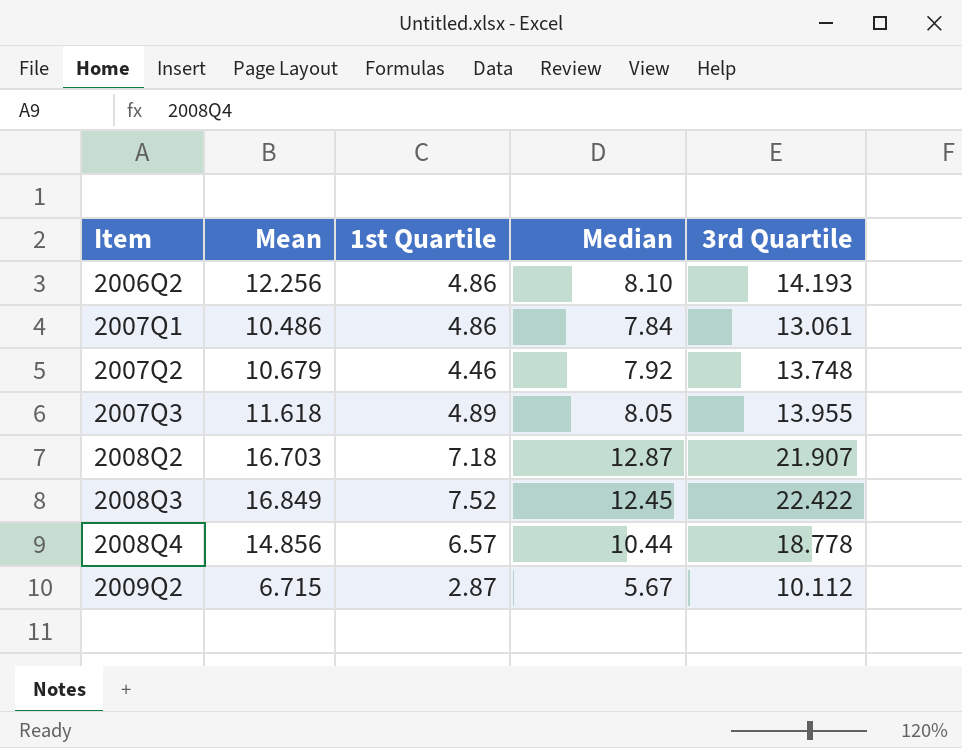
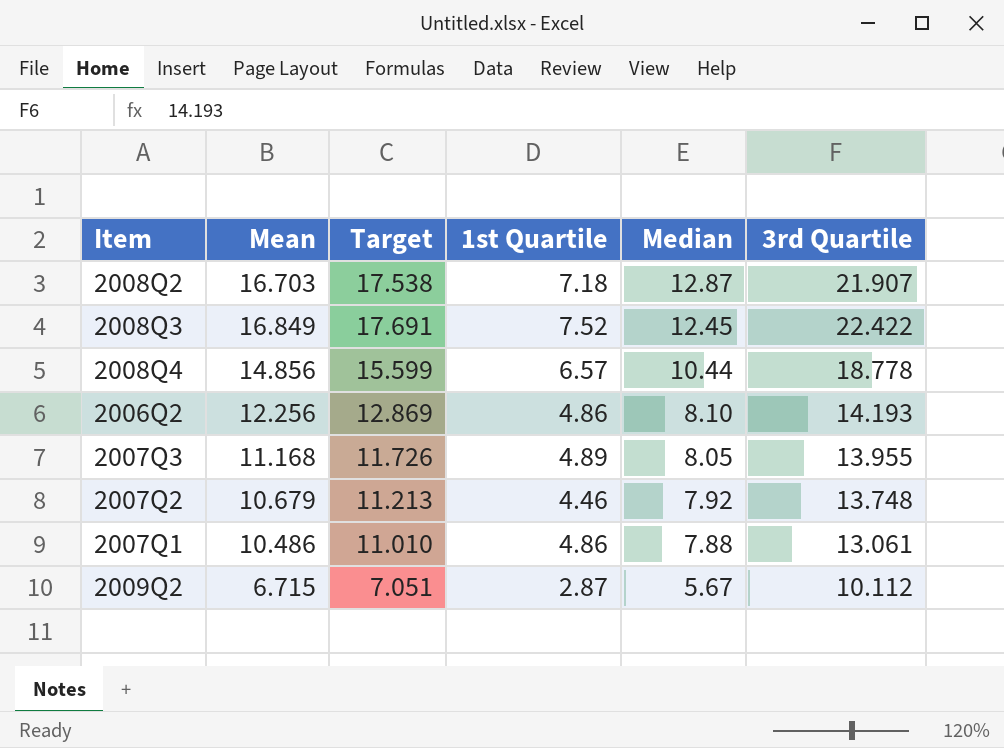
row order: Item ascending -> Median descending
column Target | formula: none -> [Mean] * 1.05
2007Q3 | Mean: 11.618 -> 11.168
2007Q1 | Median: 7.84 -> 7.88

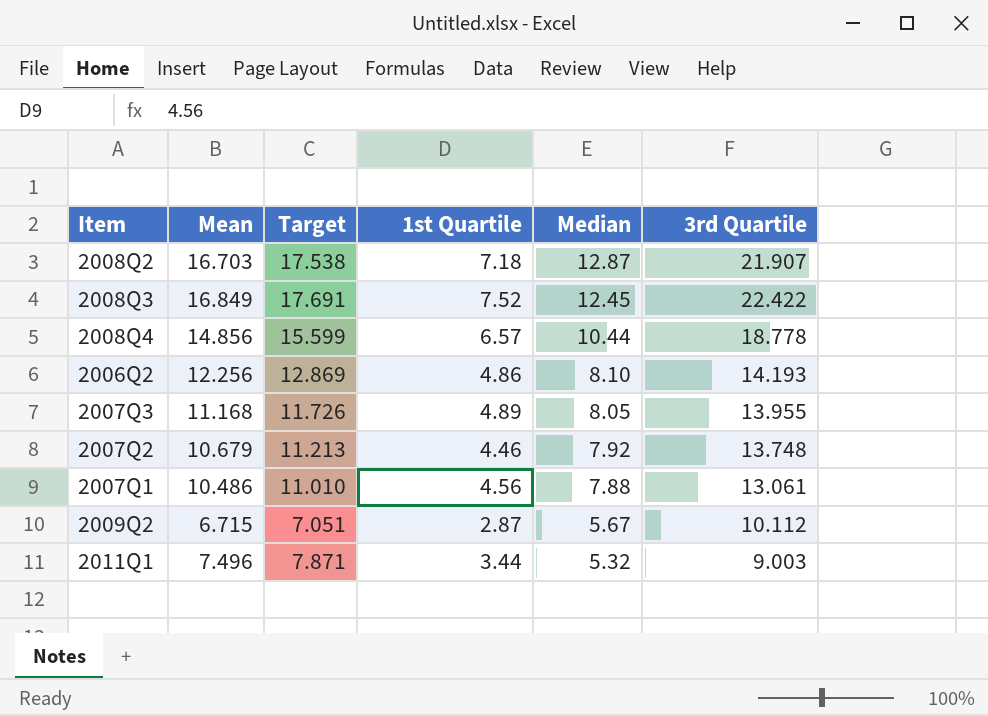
2007Q1 | 1st Quartile: 4.86 -> 4.56
row 2011Q1: none -> 7.496 | 7.871 | 3.44 | 5.32 | 9.003

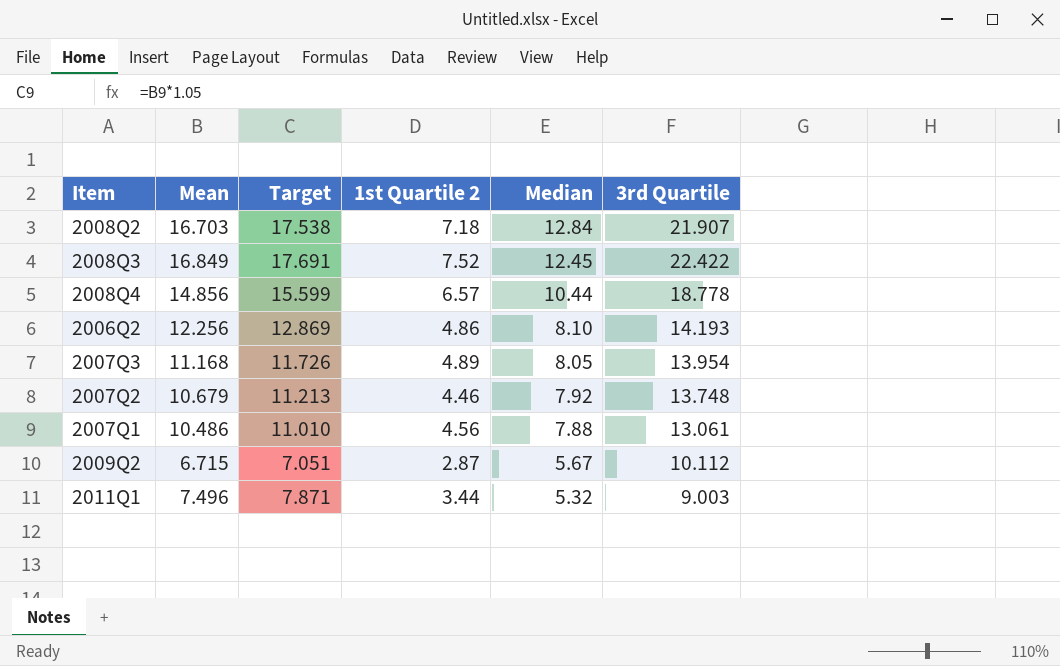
column name: 1st Quartile -> 1st Quartile 2
2008Q2 | Median: 12.87 -> 12.84
2007Q3 | 3rd Quartile: 13.955 -> 13.954

